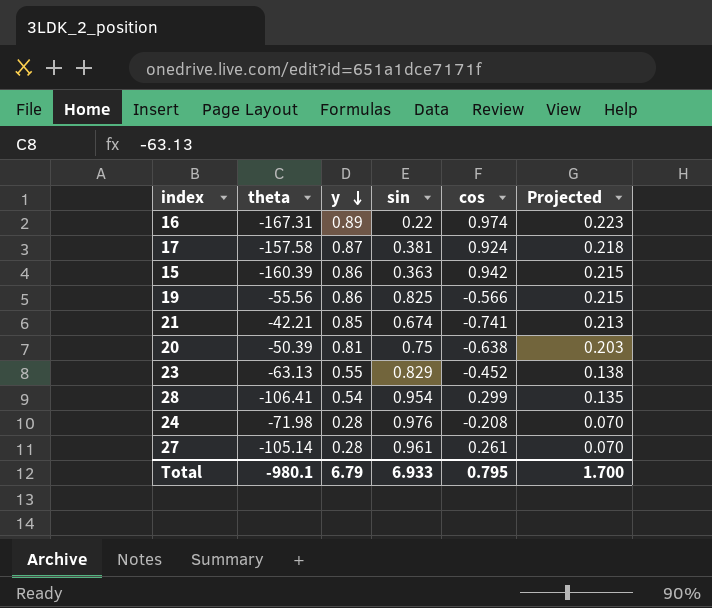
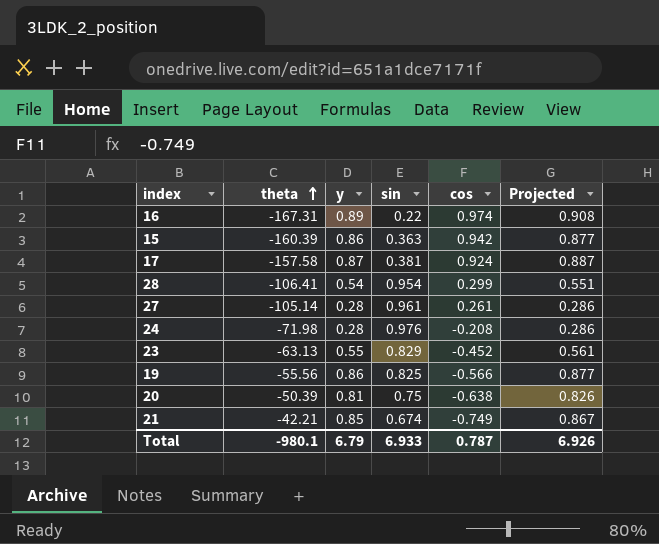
row order: y descending -> theta ascending
column Projected | formula: [y] * 0.25 -> [y] * 1.02
21 | cos: -0.741 -> -0.749
Total | cos: 0.795 -> 0.787
Total | Projected: 1.700 -> 6.926

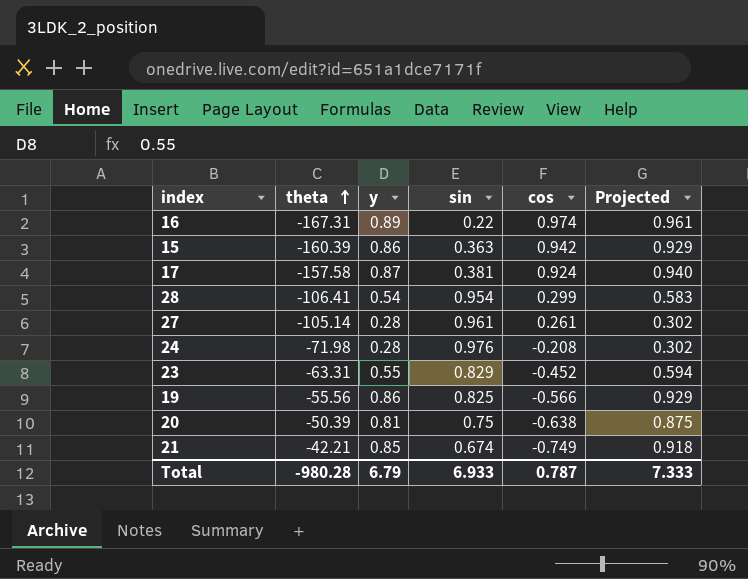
column Projected | formula: [y] * 1.02 -> [y] * 1.08
23 | theta: -63.13 -> -63.31
Total | theta: -980.1 -> -980.28
Total | Projected: 6.926 -> 7.333

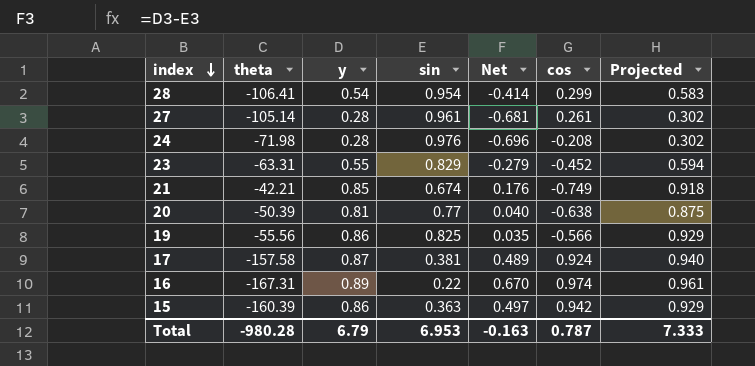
row order: theta ascending -> index descending
column Net | formula: none -> [y] - [sin]
20 | sin: 0.75 -> 0.77
Total | sin: 6.933 -> 6.953

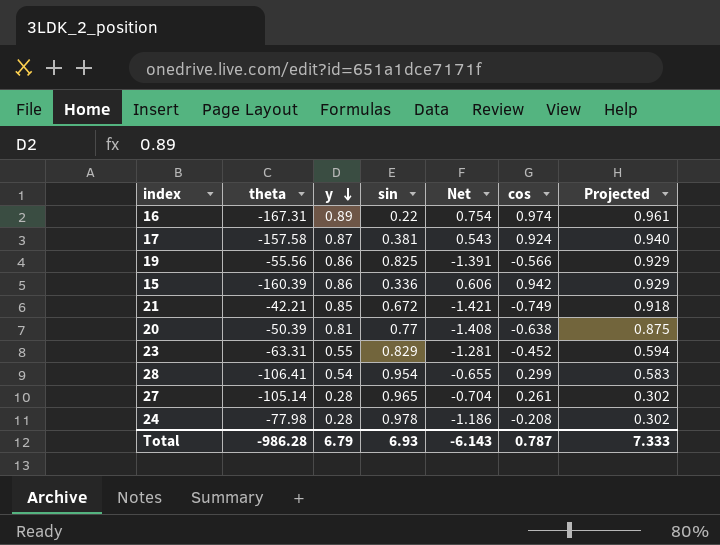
row order: index descending -> y descending
column Net | formula: [y] - [sin] -> [cos] - [sin]
15 | sin: 0.363 -> 0.336
21 | sin: 0.674 -> 0.672
27 | sin: 0.961 -> 0.965
24 | theta: -71.98 -> -77.98
24 | sin: 0.976 -> 0.978
Total | theta: -980.28 -> -986.28
Total | sin: 6.953 -> 6.93
Total | Net: -0.163 -> -6.143

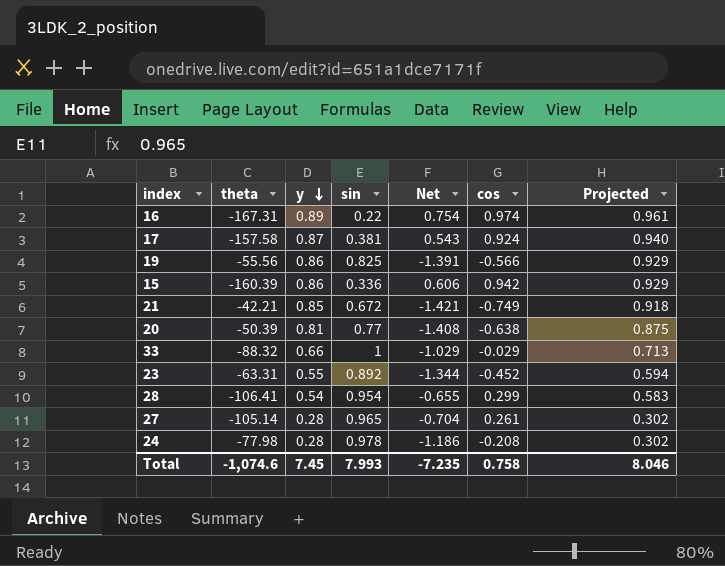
row 33: none -> -88.32 | 0.66 | 1 | -1.029 | -0.029 | 0.713
23 | sin: 0.829 -> 0.892
23 | Net: -1.281 -> -1.344
Total | theta: -986.28 -> -1,074.6
Total | y: 6.79 -> 7.45
Total | sin: 6.93 -> 7.993
Total | Net: -6.143 -> -7.235
Total | cos: 0.787 -> 0.758
Total | Projected: 7.333 -> 8.046

